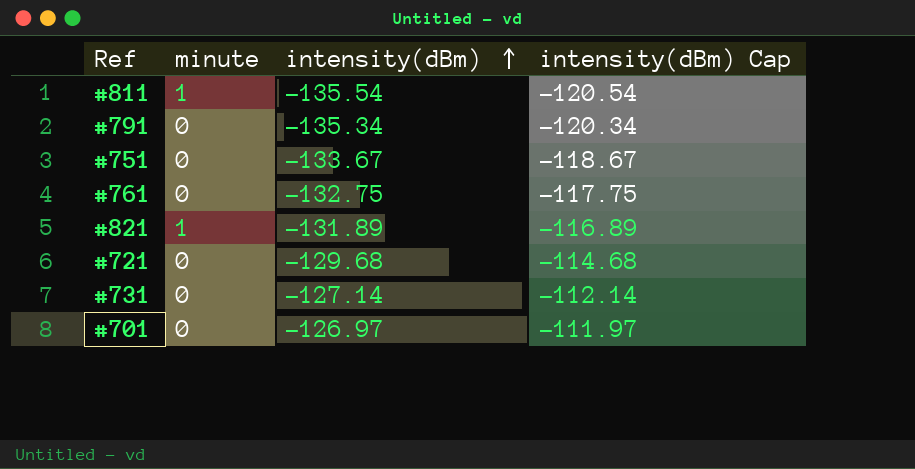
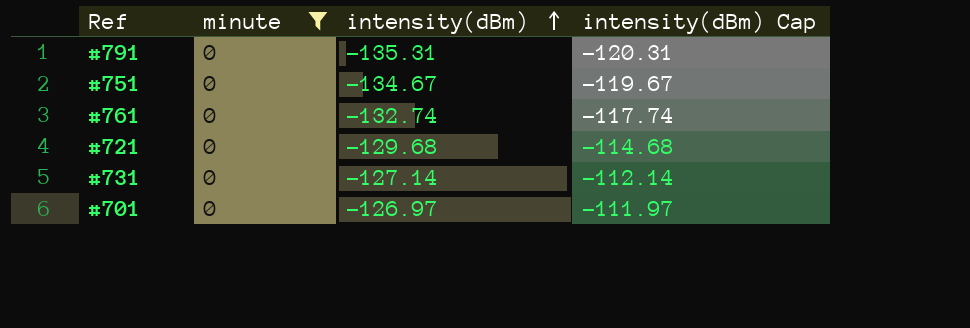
filter: none -> minute = 0
#791 | intensity(dBm): -135.34 -> -135.31
#791 | intensity(dBm) Cap: -120.34 -> -120.31
#751 | intensity(dBm): -133.67 -> -134.67
#751 | intensity(dBm) Cap: -118.67 -> -119.67
#761 | intensity(dBm): -132.75 -> -132.74
#761 | intensity(dBm) Cap: -117.75 -> -117.74

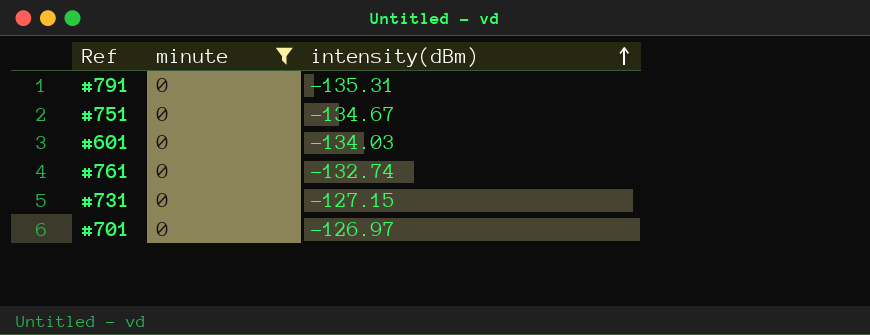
column intensity(dBm) Cap | formula: [intensity(dBm)] + 15 -> none
row #721: 0 | -129.68 | -114.68 -> none
row #601: none -> 0 | -134.03
#731 | intensity(dBm): -127.14 -> -127.15

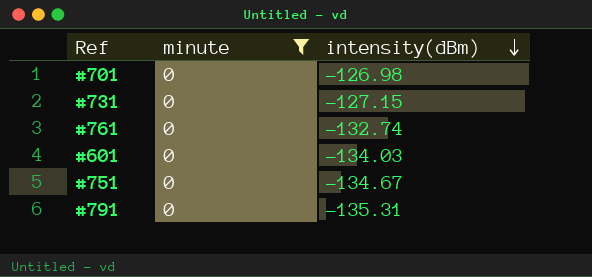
row order: intensity(dBm) ascending -> intensity(dBm) descending
#701 | intensity(dBm): -126.97 -> -126.98

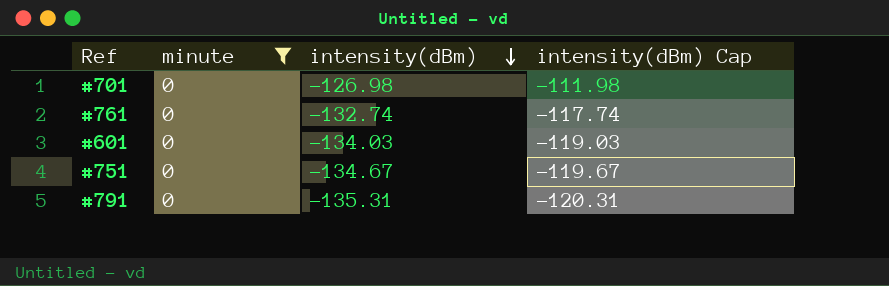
column intensity(dBm) Cap | formula: none -> [intensity(dBm)] + 15
row #731: 0 | -127.15 -> none

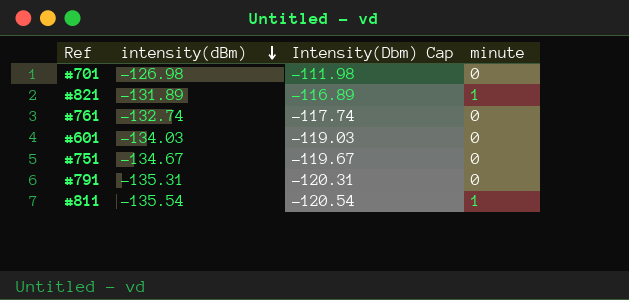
filter: minute = 0 -> none
column name: intensity(dBm) Cap -> Intensity(Dbm) Cap
column minute | position: 2 -> 4

